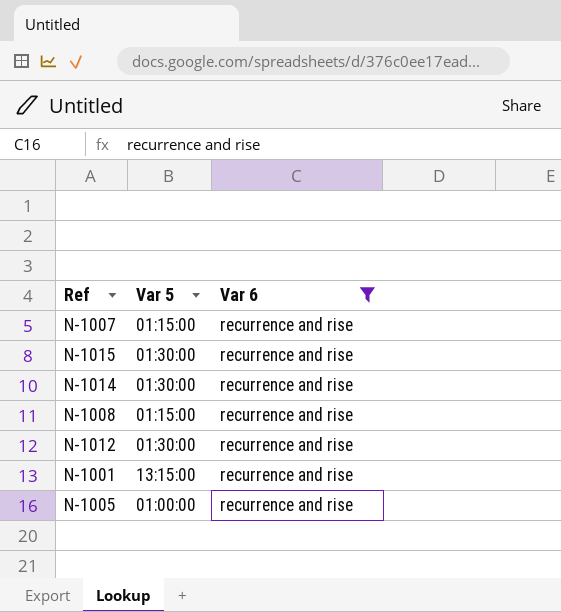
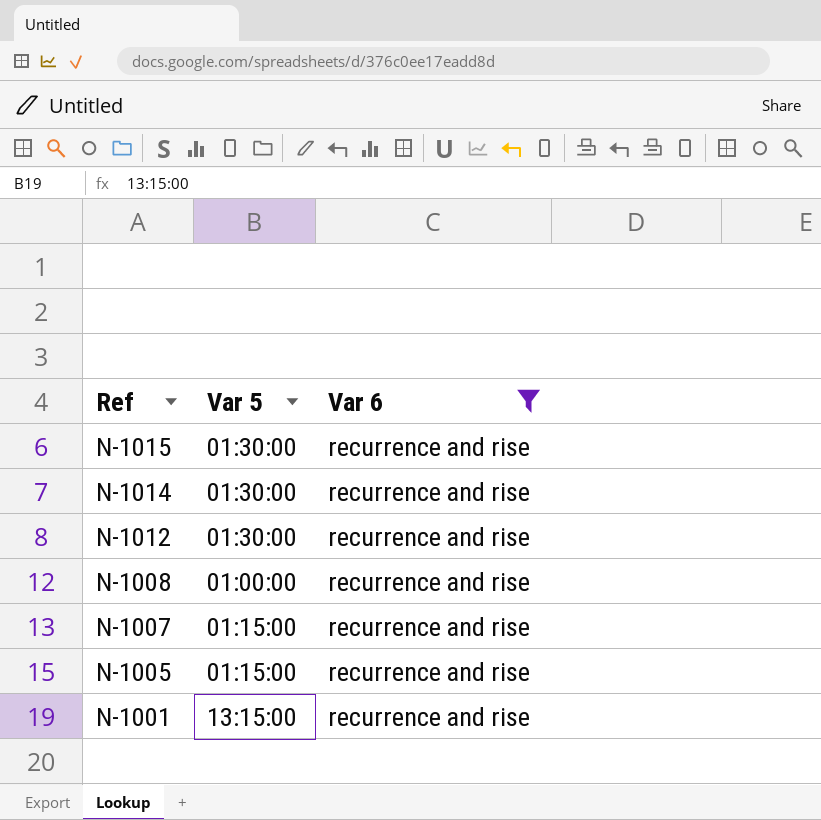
row order: none -> Ref descending
N-1008 | Var 5: 01:15:00 -> 01:00:00
N-1005 | Var 5: 01:00:00 -> 01:15:00

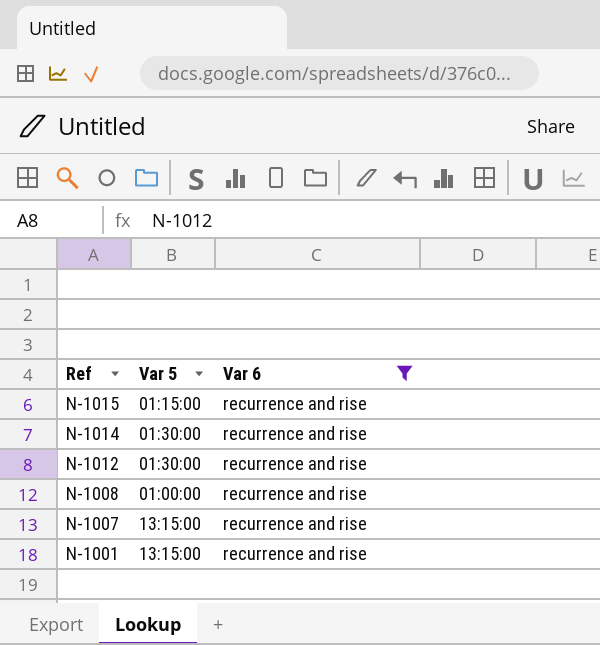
row N-1005: 01:15:00 | recurrence and rise -> none
N-1015 | Var 5: 01:30:00 -> 01:15:00
N-1007 | Var 5: 01:15:00 -> 13:15:00

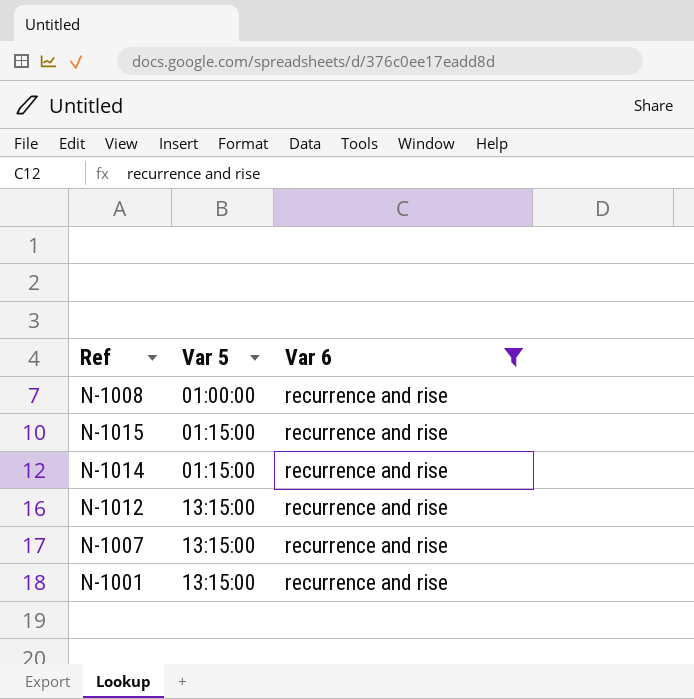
row order: Ref descending -> Var 5 ascending
N-1014 | Var 5: 01:30:00 -> 01:15:00
N-1012 | Var 5: 01:30:00 -> 13:15:00

